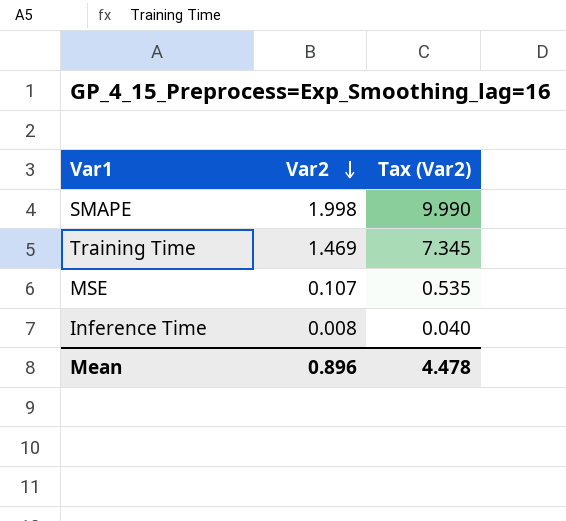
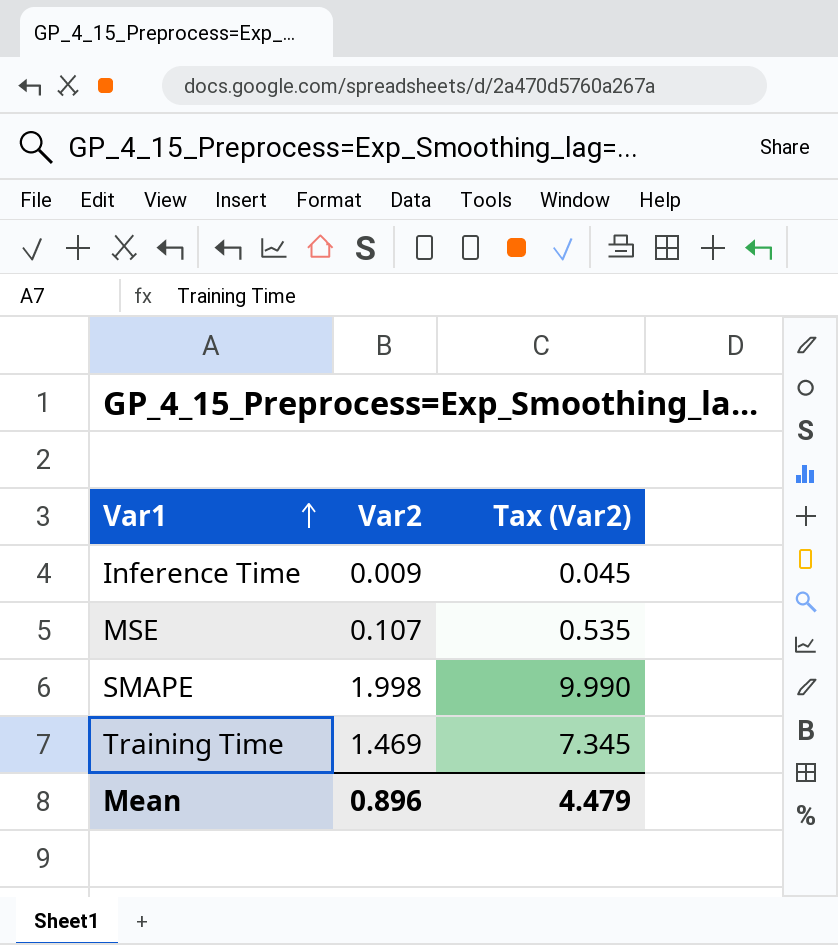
row order: Var2 descending -> Var1 ascending
Inference Time | Var2: 0.008 -> 0.009
Inference Time | Tax (Var2): 0.040 -> 0.045
Mean | Tax (Var2): 4.478 -> 4.479

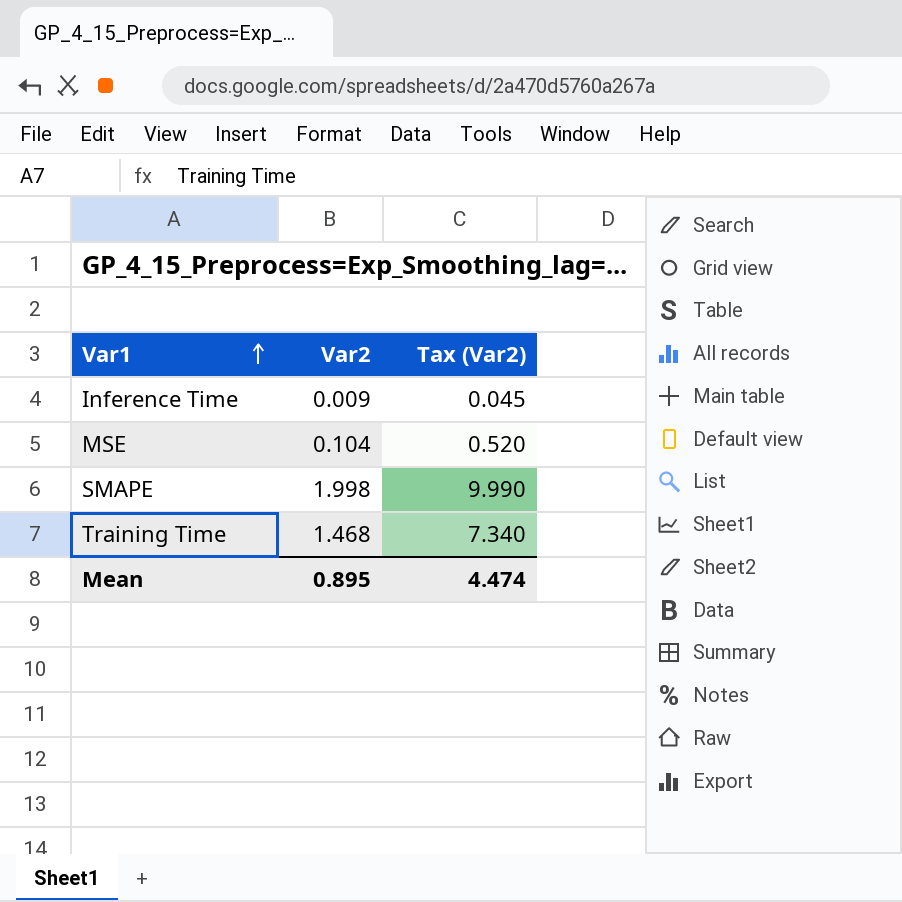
MSE | Var2: 0.107 -> 0.104
MSE | Tax (Var2): 0.535 -> 0.520
Training Time | Var2: 1.469 -> 1.468
Training Time | Tax (Var2): 7.345 -> 7.340
Mean | Var2: 0.896 -> 0.895
Mean | Tax (Var2): 4.479 -> 4.474

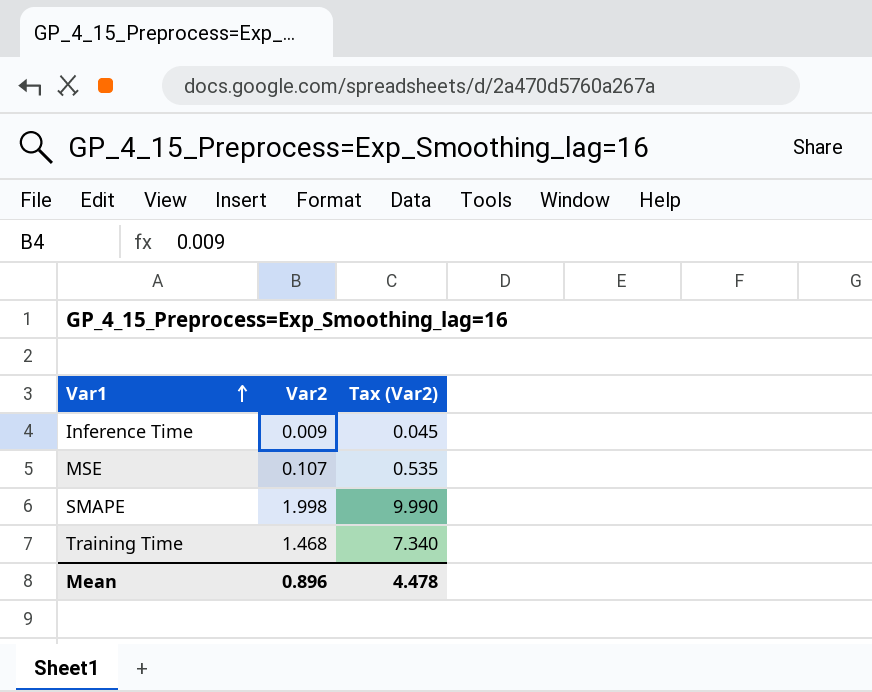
MSE | Var2: 0.104 -> 0.107
MSE | Tax (Var2): 0.520 -> 0.535
Mean | Var2: 0.895 -> 0.896
Mean | Tax (Var2): 4.474 -> 4.478

